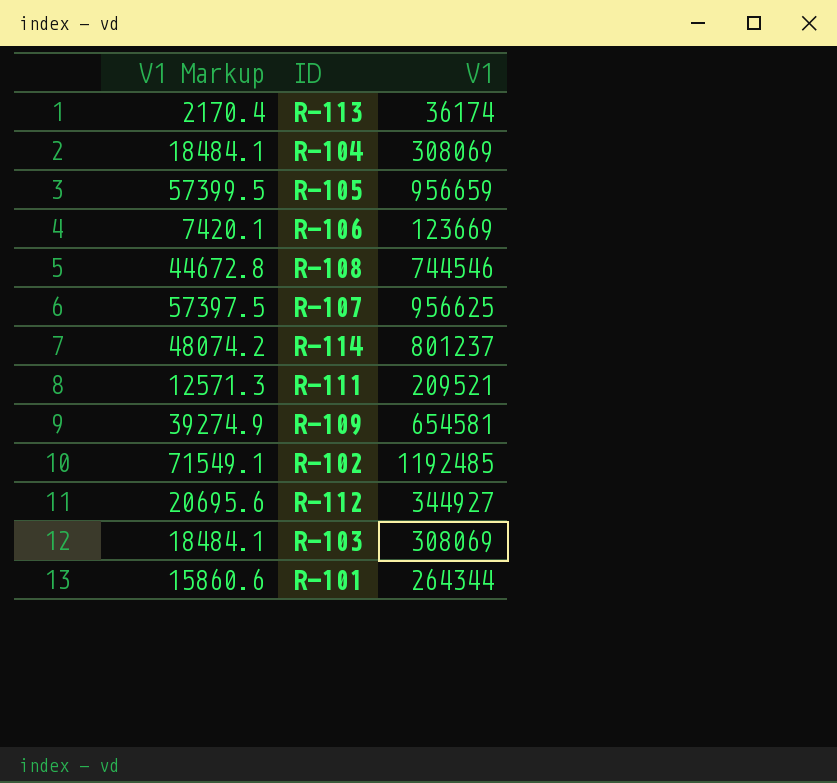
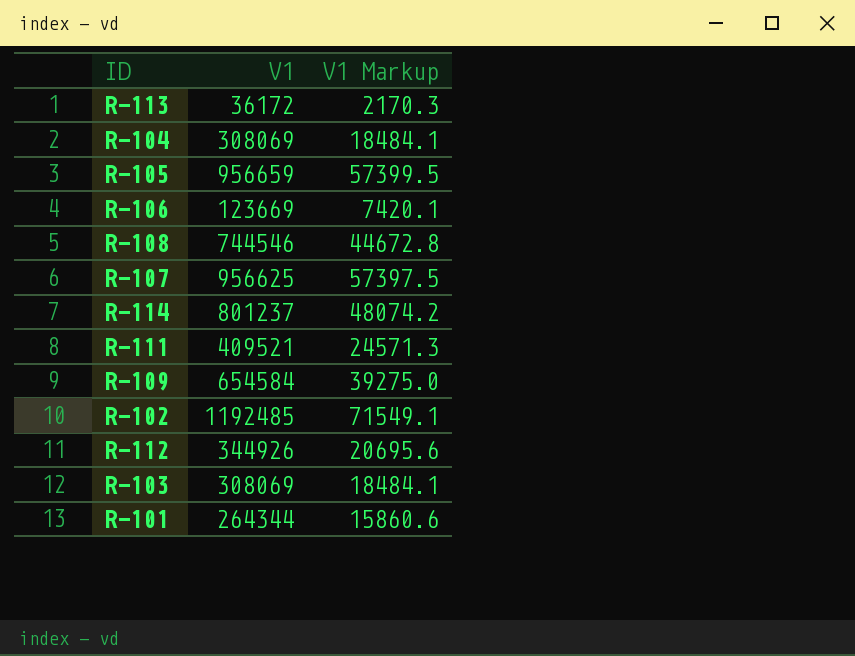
column V1 Markup | position: 1 -> 3
R-113 | V1: 36174 -> 36172
R-113 | V1 Markup: 2170.4 -> 2170.3
R-111 | V1: 209521 -> 409521
R-111 | V1 Markup: 12571.3 -> 24571.3
R-109 | V1: 654581 -> 654584
R-109 | V1 Markup: 39274.9 -> 39275.0
R-112 | V1: 344927 -> 344926

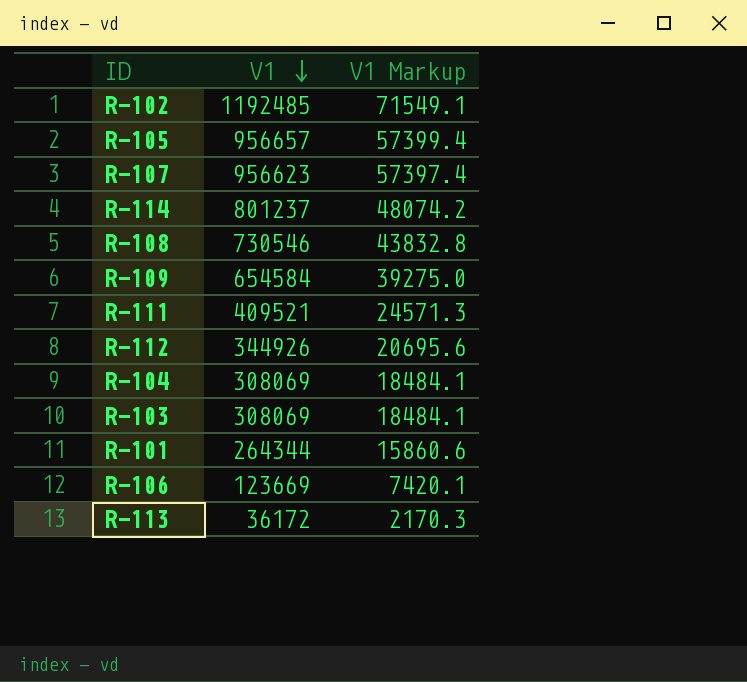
row order: none -> V1 descending
R-105 | V1: 956659 -> 956657
R-105 | V1 Markup: 57399.5 -> 57399.4
R-107 | V1: 956625 -> 956623
R-107 | V1 Markup: 57397.5 -> 57397.4
R-108 | V1: 744546 -> 730546
R-108 | V1 Markup: 44672.8 -> 43832.8

